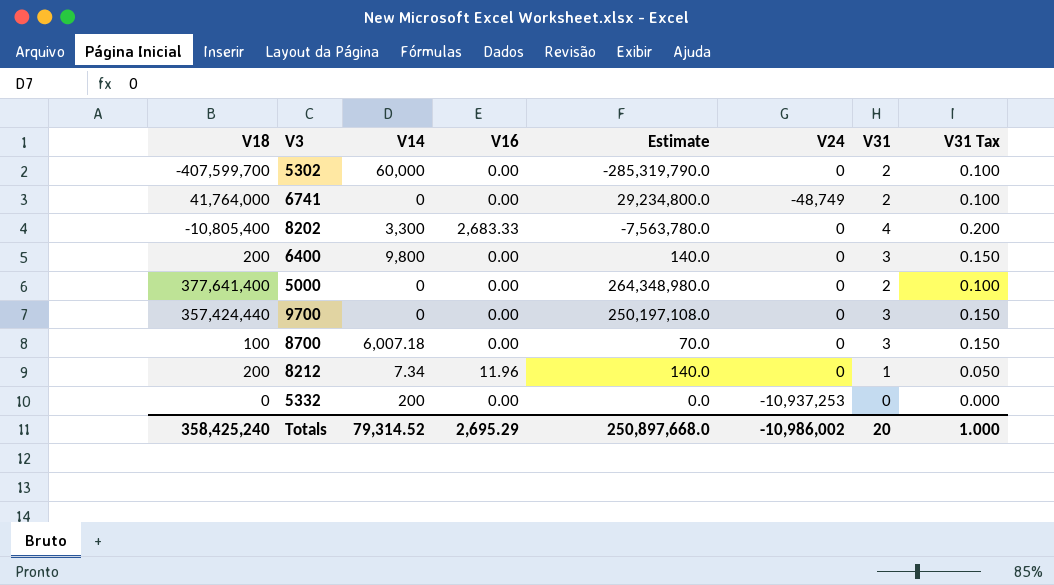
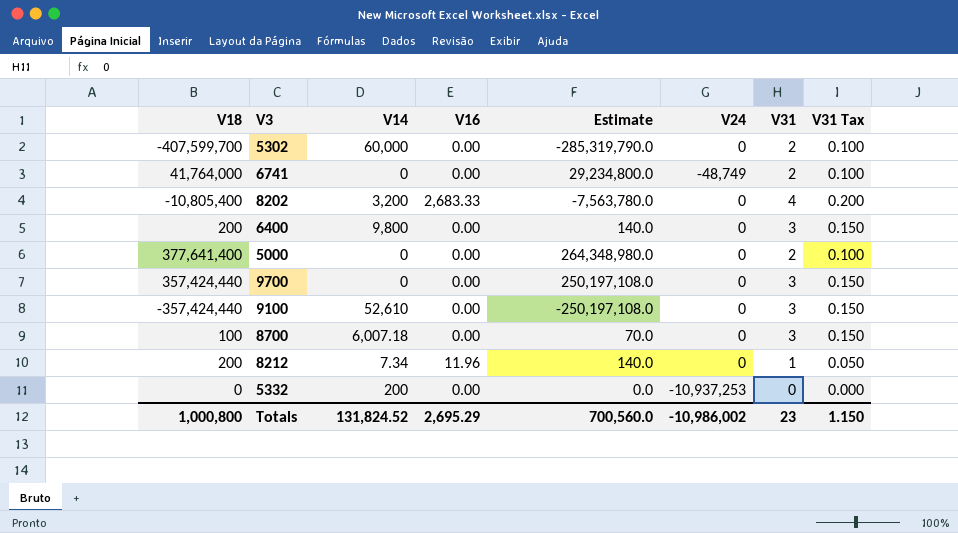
8202 | V14: 3,300 -> 3,200
row 9100: none -> -357,424,440 | 52,610 | 0.00 | -250,197,108.0 | 0 | 3 | 0.150
Totals | V18: 358,425,240 -> 1,000,800
Totals | V14: 79,314.52 -> 131,824.52
Totals | Estimate: 250,897,668.0 -> 700,560.0
Totals | V31: 20 -> 23
Totals | V31 Tax: 1.000 -> 1.150

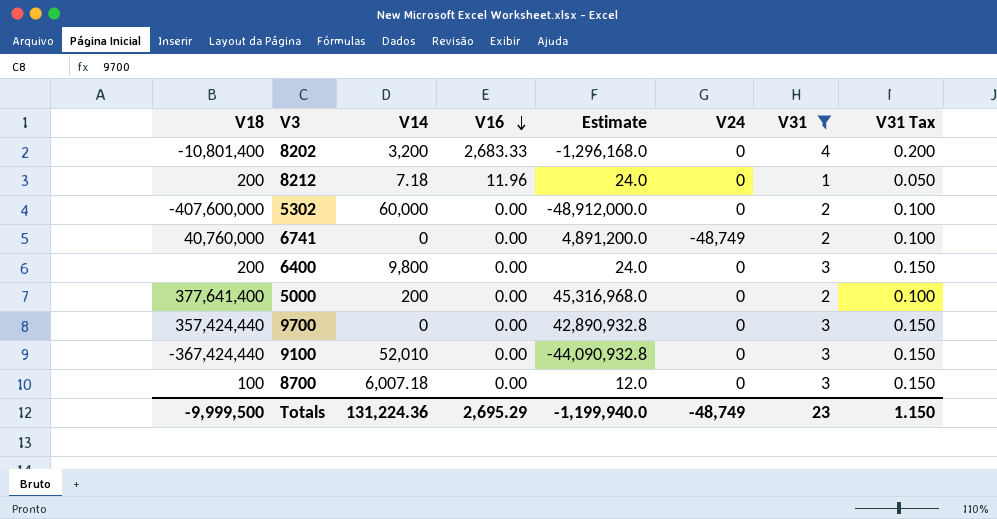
filter: none -> V31 != 0
row order: none -> V16 descending
column Estimate | formula: [V18] * 0.7 -> [V18] * 0.12
8202 | V18: -10,805,400 -> -10,801,400
8212 | V14: 7.34 -> 7.18
5302 | V18: -407,599,700 -> -407,600,000
6741 | V18: 41,764,000 -> 40,760,000
5000 | V14: 0 -> 200
9100 | V18: -357,424,440 -> -367,424,440
9100 | V14: 52,610 -> 52,010
Totals | V18: 1,000,800 -> -9,999,500
Totals | V14: 131,824.52 -> 131,224.36
Totals | Estimate: 700,560.0 -> -1,199,940.0
Totals | V24: -10,986,002 -> -48,749

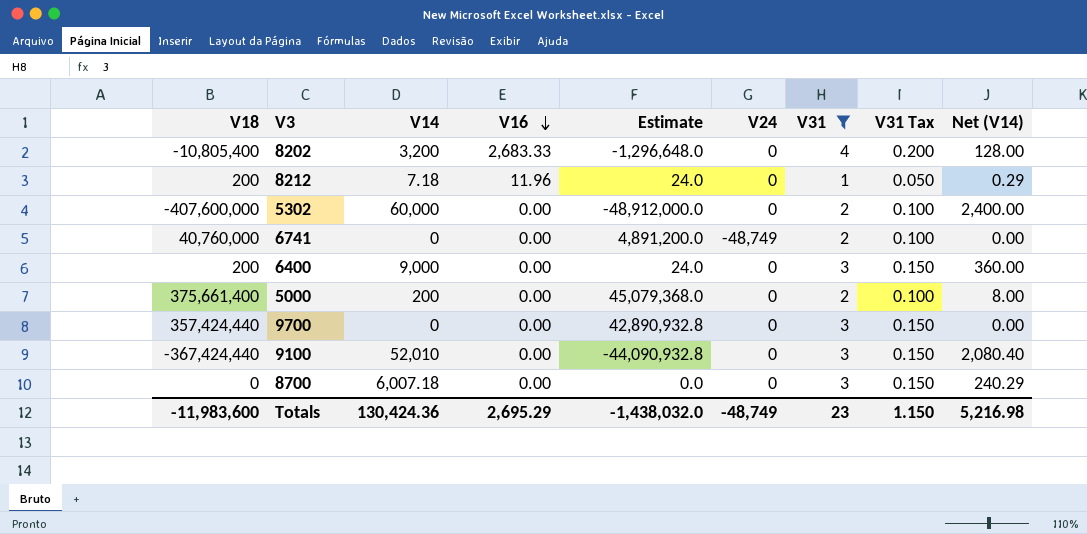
column Net (V14) | formula: none -> [V14] * 0.04
8202 | V18: -10,801,400 -> -10,805,400
8202 | Estimate: -1,296,168.0 -> -1,296,648.0
6400 | V14: 9,800 -> 9,000
5000 | V18: 377,641,400 -> 375,661,400
5000 | Estimate: 45,316,968.0 -> 45,079,368.0
8700 | V18: 100 -> 0
8700 | Estimate: 12.0 -> 0.0
Totals | V18: -9,999,500 -> -11,983,600
Totals | V14: 131,224.36 -> 130,424.36
Totals | Estimate: -1,199,940.0 -> -1,438,032.0

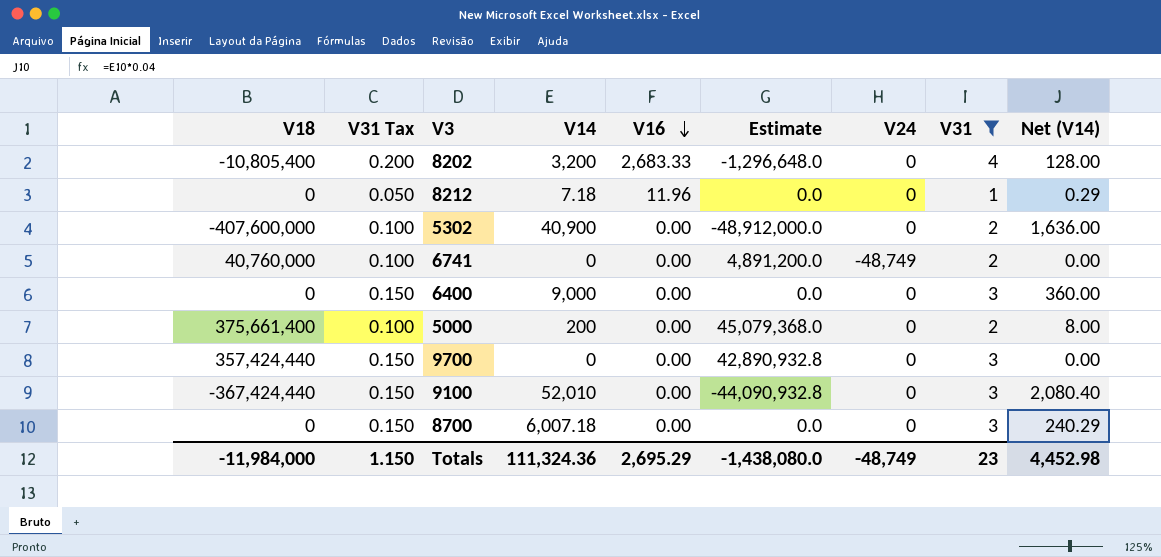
column V31 Tax | position: 8 -> 2
8212 | V18: 200 -> 0
8212 | Estimate: 24.0 -> 0.0
5302 | V14: 60,000 -> 40,900
5302 | Net (V14): 2,400.00 -> 1,636.00
6400 | V18: 200 -> 0
6400 | Estimate: 24.0 -> 0.0
Totals | V18: -11,983,600 -> -11,984,000
Totals | V14: 130,424.36 -> 111,324.36
Totals | Estimate: -1,438,032.0 -> -1,438,080.0
Totals | Net (V14): 5,216.98 -> 4,452.98

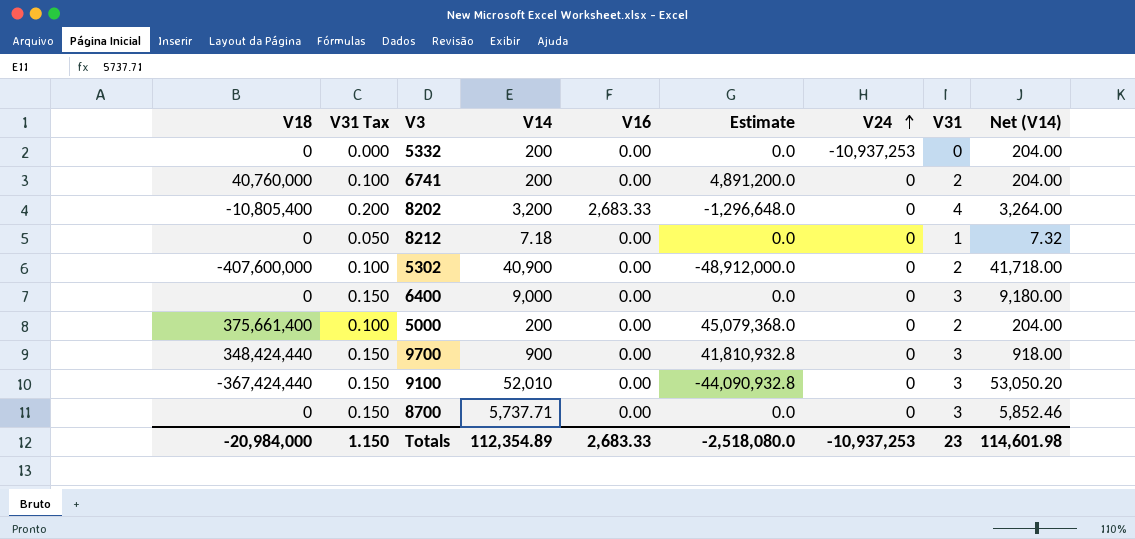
filter: V31 != 0 -> none
row order: V16 descending -> V24 ascending
column Net (V14) | formula: [V14] * 0.04 -> [V14] * 1.02
6741 | V14: 0 -> 200
6741 | V24: -48,749 -> 0
8212 | V16: 11.96 -> 0.00
9700 | V18: 357,424,440 -> 348,424,440
9700 | V14: 0 -> 900
9700 | Estimate: 42,890,932.8 -> 41,810,932.8
8700 | V14: 6,007.18 -> 5,737.71
Totals | V18: -11,984,000 -> -20,984,000
Totals | V14: 111,324.36 -> 112,354.89
Totals | V16: 2,695.29 -> 2,683.33
Totals | Estimate: -1,438,080.0 -> -2,518,080.0
Totals | V24: -48,749 -> -10,937,253
Totals | Net (V14): 4,452.98 -> 114,601.98

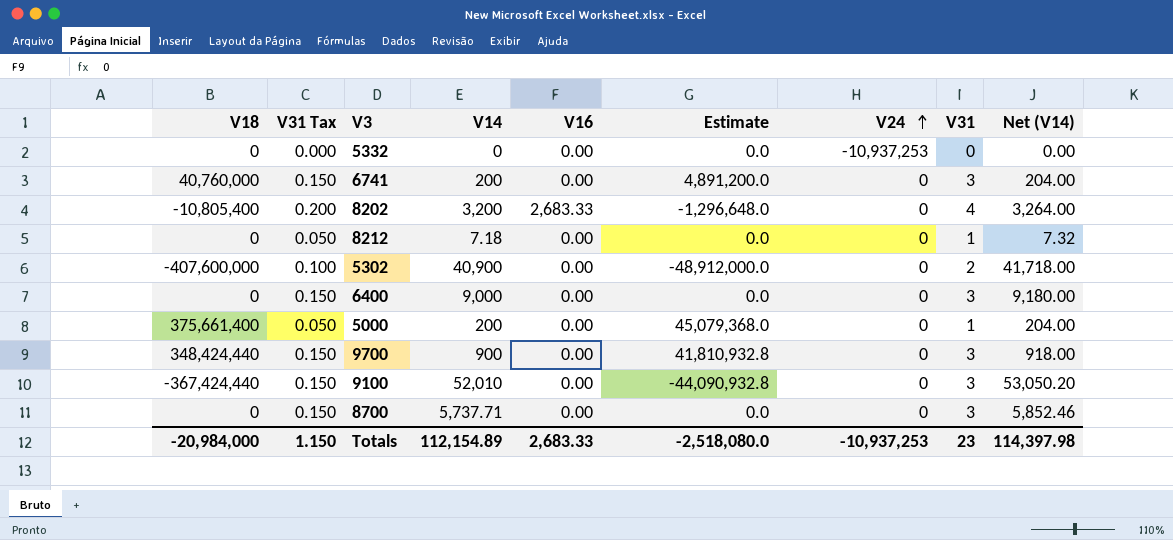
5332 | V14: 200 -> 0
5332 | Net (V14): 204.00 -> 0.00
6741 | V31 Tax: 0.100 -> 0.150
6741 | V31: 2 -> 3
5000 | V31 Tax: 0.100 -> 0.050
5000 | V31: 2 -> 1
Totals | V14: 112,354.89 -> 112,154.89
Totals | Net (V14): 114,601.98 -> 114,397.98

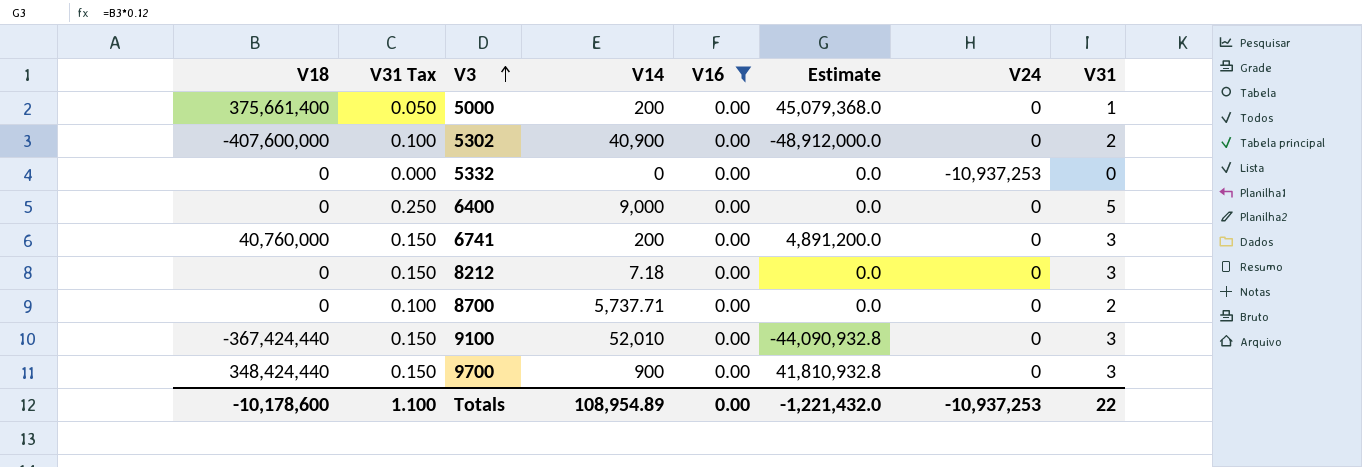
filter: none -> V16 = 0.00
row order: V24 ascending -> V3 ascending
column Net (V14) | formula: [V14] * 1.02 -> none
6400 | V31 Tax: 0.150 -> 0.250
6400 | V31: 3 -> 5
8212 | V31 Tax: 0.050 -> 0.150
8212 | V31: 1 -> 3
8700 | V31 Tax: 0.150 -> 0.100
8700 | V31: 3 -> 2
Totals | V18: -20,984,000 -> -10,178,600
Totals | V31 Tax: 1.150 -> 1.100
Totals | V14: 112,154.89 -> 108,954.89
Totals | V16: 2,683.33 -> 0.00
Totals | Estimate: -2,518,080.0 -> -1,221,432.0
Totals | V31: 23 -> 22

